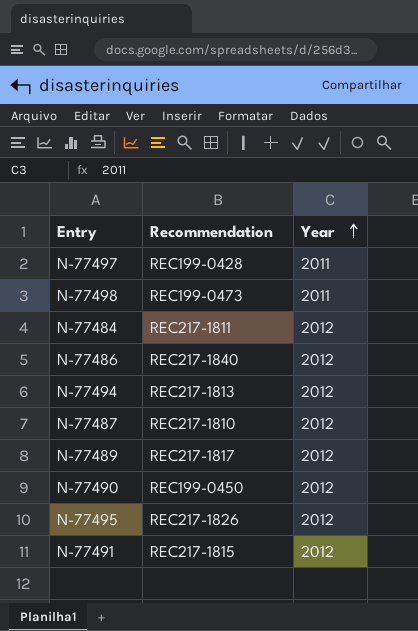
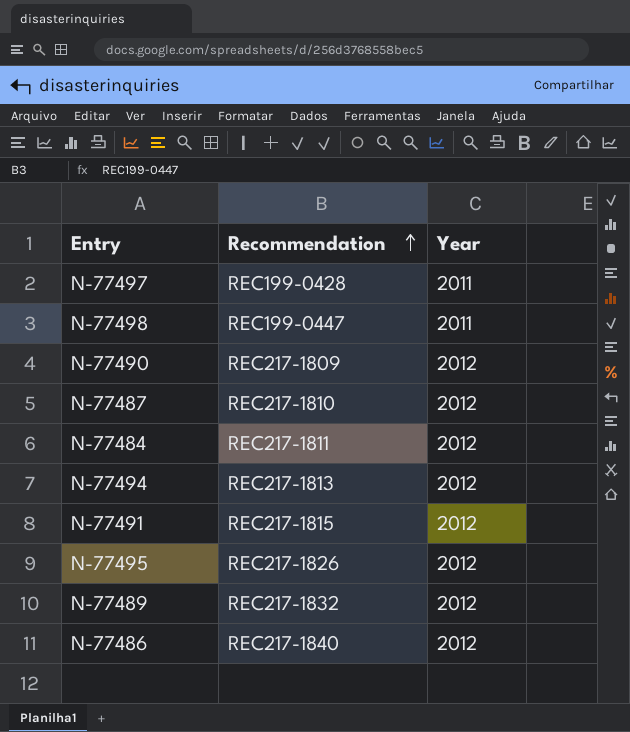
row order: Year ascending -> Recommendation ascending
N-77498 | Recommendation: REC199-0473 -> REC199-0447
N-77490 | Recommendation: REC199-0450 -> REC217-1809
N-77489 | Recommendation: REC217-1817 -> REC217-1832

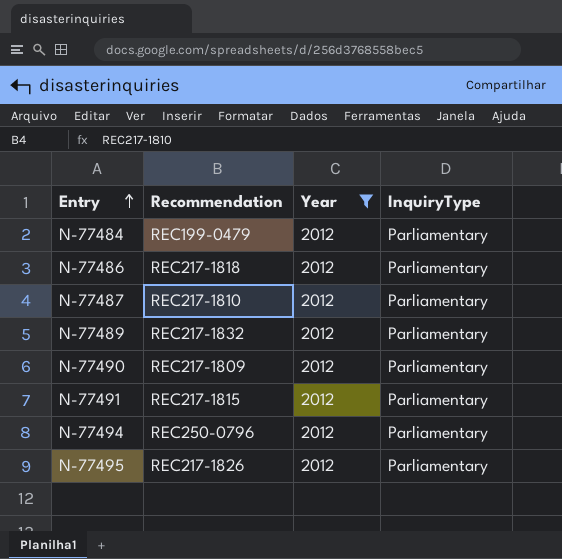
filter: none -> Year = 2012
row order: Recommendation ascending -> Entry ascending
column InquiryType | position: none -> 4
N-77484 | Recommendation: REC217-1811 -> REC199-0479
N-77486 | Recommendation: REC217-1840 -> REC217-1818
N-77494 | Recommendation: REC217-1813 -> REC250-0796

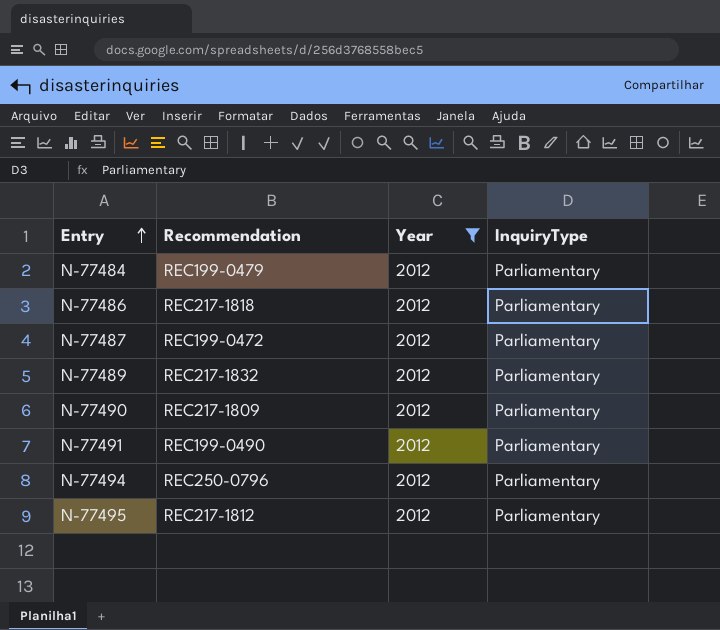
N-77487 | Recommendation: REC217-1810 -> REC199-0472
N-77491 | Recommendation: REC217-1815 -> REC199-0490
N-77495 | Recommendation: REC217-1826 -> REC217-1812

